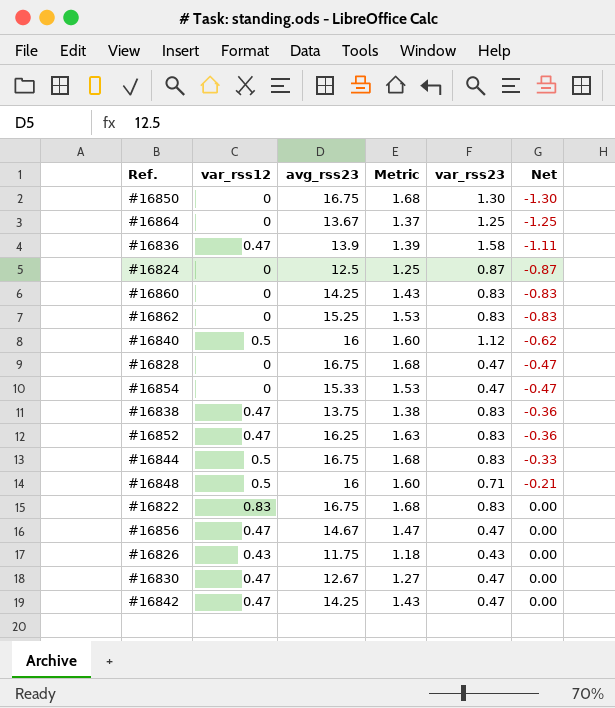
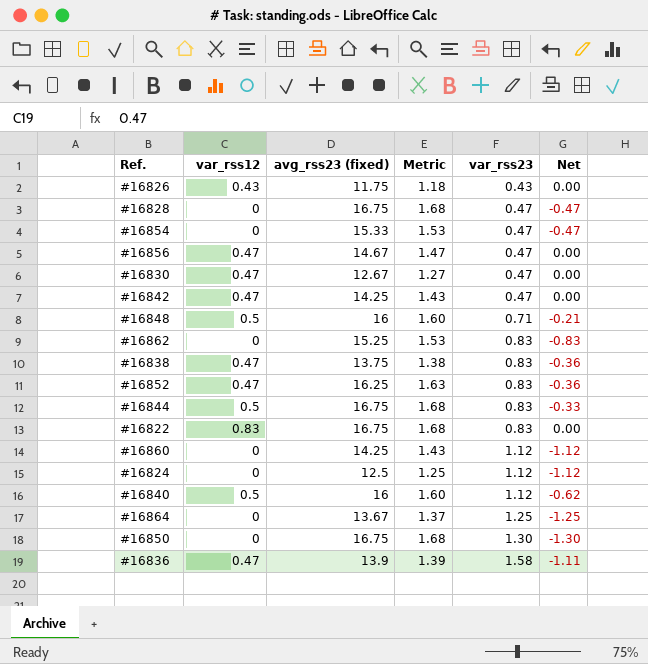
row order: Net ascending -> var_rss23 ascending
column name: avg_rss23 -> avg_rss23 (fixed)
#16860 | var_rss23: 0.83 -> 1.12
#16860 | Net: -0.83 -> -1.12
#16824 | var_rss23: 0.87 -> 1.12
#16824 | Net: -0.87 -> -1.12

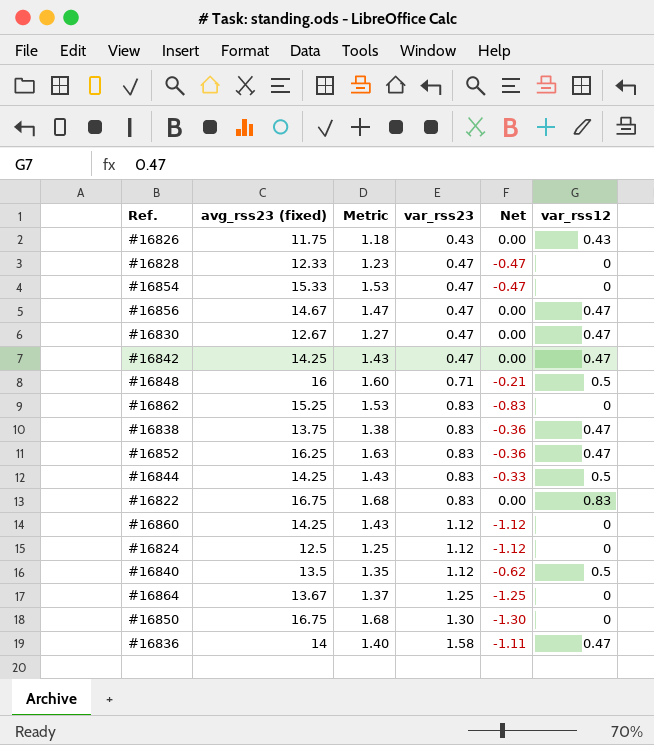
column var_rss12 | position: 2 -> 6
#16828 | avg_rss23 (fixed): 16.75 -> 12.33
#16828 | Metric: 1.68 -> 1.23
#16844 | avg_rss23 (fixed): 16.75 -> 14.25
#16844 | Metric: 1.68 -> 1.43
#16840 | avg_rss23 (fixed): 16 -> 13.5
#16840 | Metric: 1.60 -> 1.35
#16836 | avg_rss23 (fixed): 13.9 -> 14
#16836 | Metric: 1.39 -> 1.40

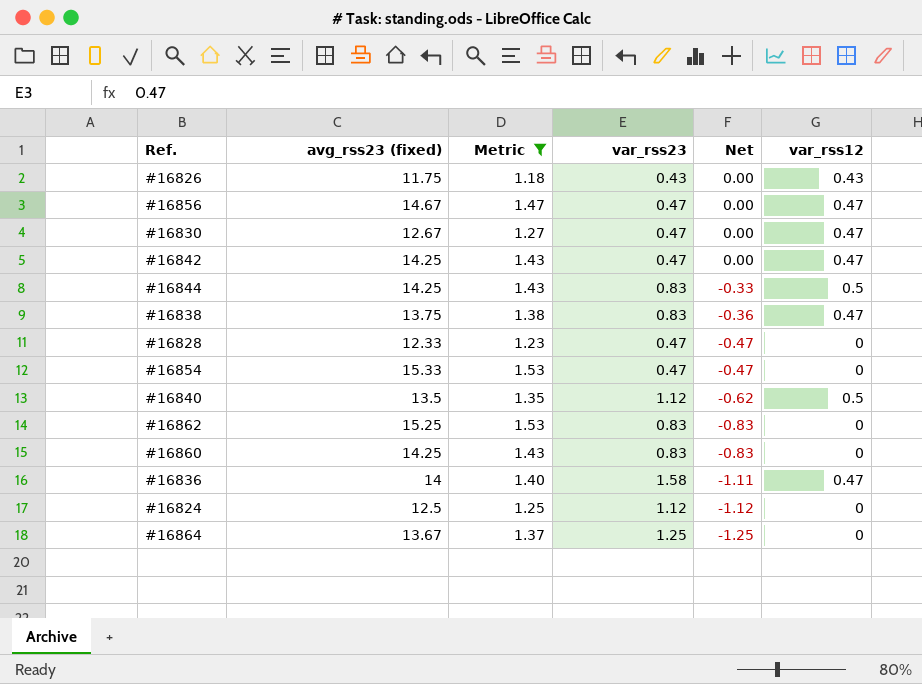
filter: none -> Metric <= 1.53
row order: var_rss23 ascending -> Net descending
#16860 | var_rss23: 1.12 -> 0.83
#16860 | Net: -1.12 -> -0.83

